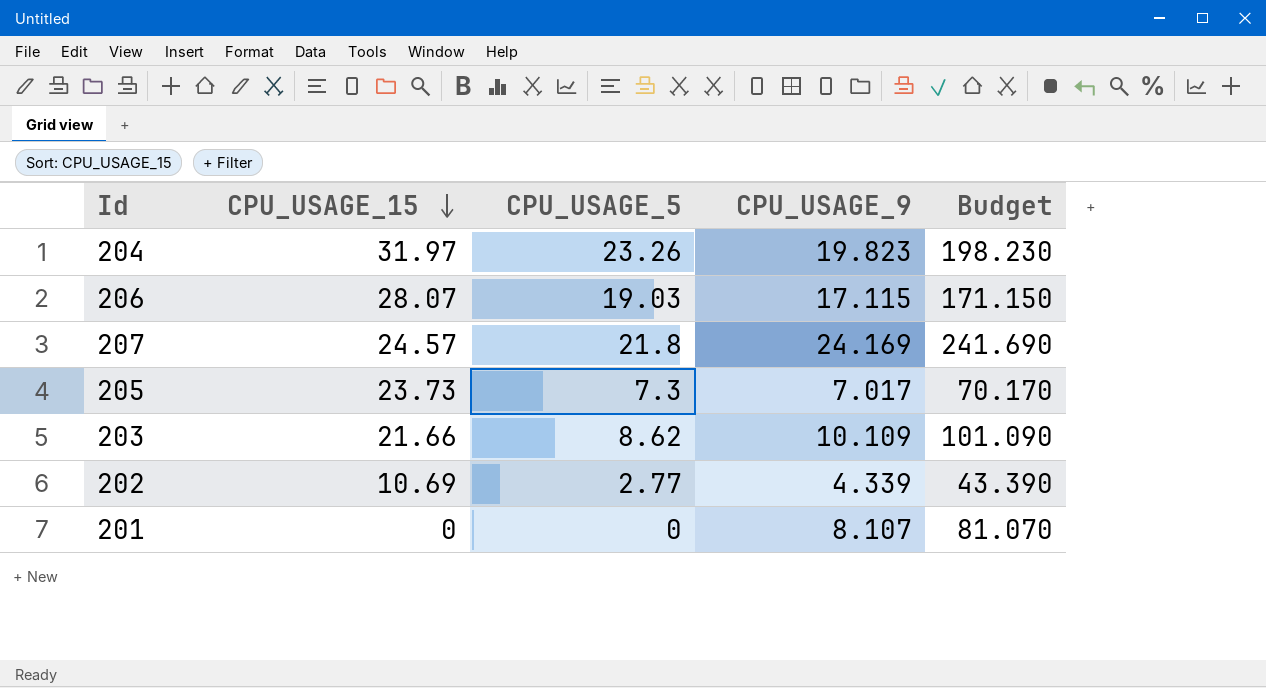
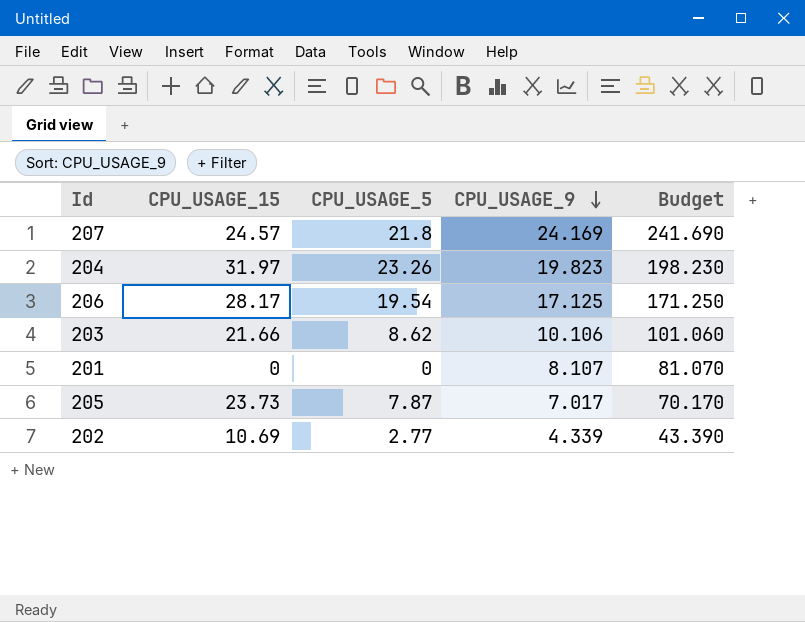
row order: CPU_USAGE_15 descending -> CPU_USAGE_9 descending
206 | CPU_USAGE_15: 28.07 -> 28.17
206 | CPU_USAGE_5: 19.03 -> 19.54
206 | CPU_USAGE_9: 17.115 -> 17.125
206 | Budget: 171.150 -> 171.250
203 | CPU_USAGE_9: 10.109 -> 10.106
203 | Budget: 101.090 -> 101.060
205 | CPU_USAGE_5: 7.3 -> 7.87

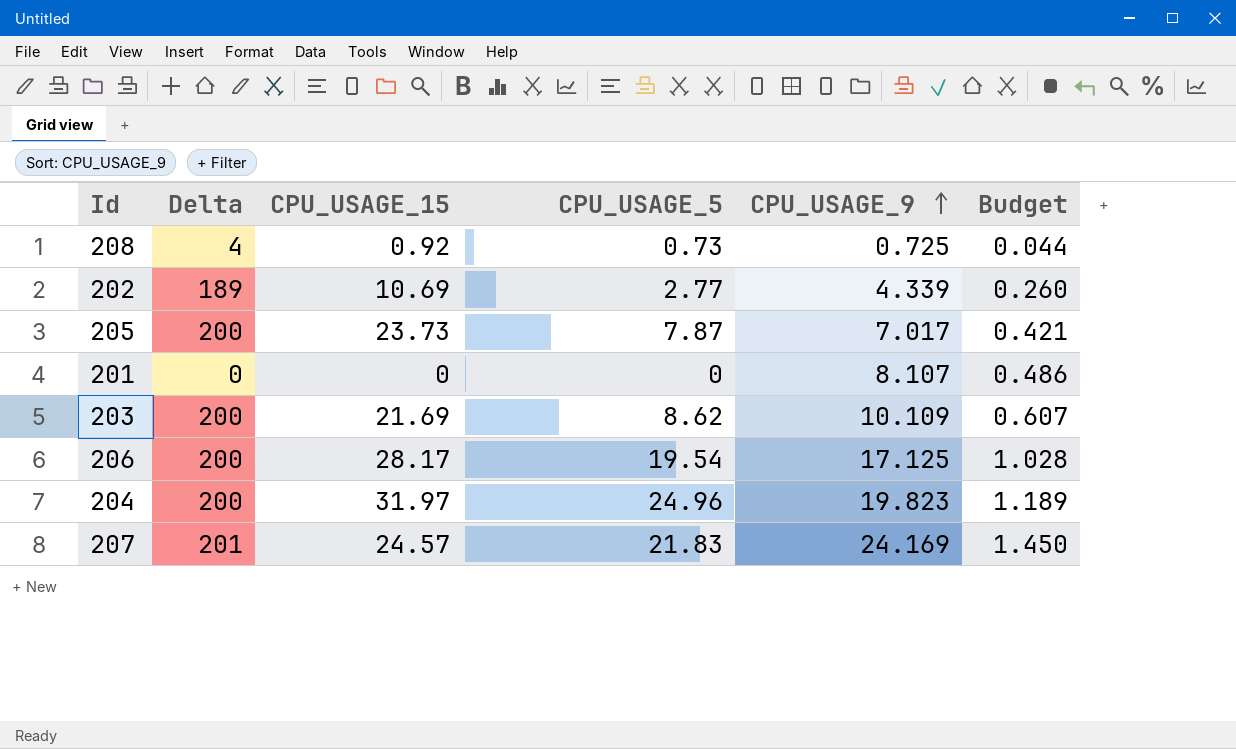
row order: CPU_USAGE_9 descending -> CPU_USAGE_9 ascending
column Delta | position: none -> 2
column Budget | formula: [CPU_USAGE_9] * 10 -> [CPU_USAGE_9] * 0.06
row 208: none -> 4 | 0.92 | 0.73 | 0.725 | 0.044
203 | CPU_USAGE_15: 21.66 -> 21.69
203 | CPU_USAGE_9: 10.106 -> 10.109
204 | CPU_USAGE_5: 23.26 -> 24.96
207 | CPU_USAGE_5: 21.8 -> 21.83

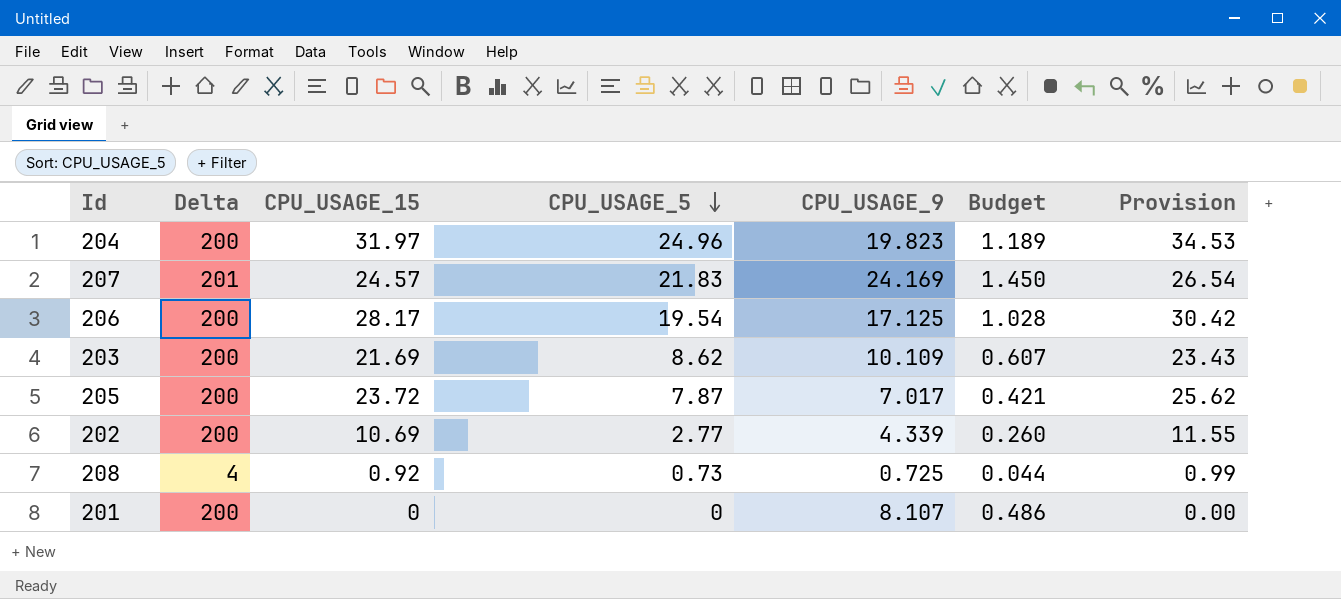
row order: CPU_USAGE_9 ascending -> CPU_USAGE_5 descending
column Provision | formula: none -> [CPU_USAGE_15] * 1.08
205 | CPU_USAGE_15: 23.73 -> 23.72
202 | Delta: 189 -> 200
201 | Delta: 0 -> 200

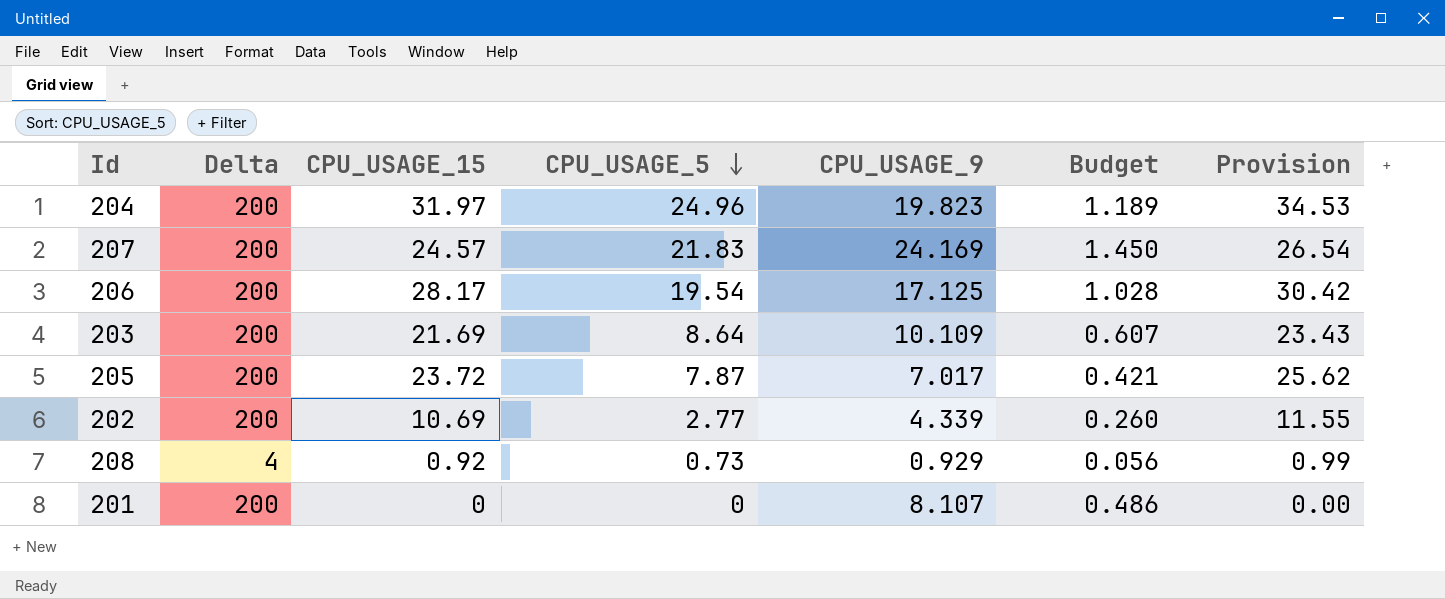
207 | Delta: 201 -> 200
203 | CPU_USAGE_5: 8.62 -> 8.64
208 | CPU_USAGE_9: 0.725 -> 0.929
208 | Budget: 0.044 -> 0.056

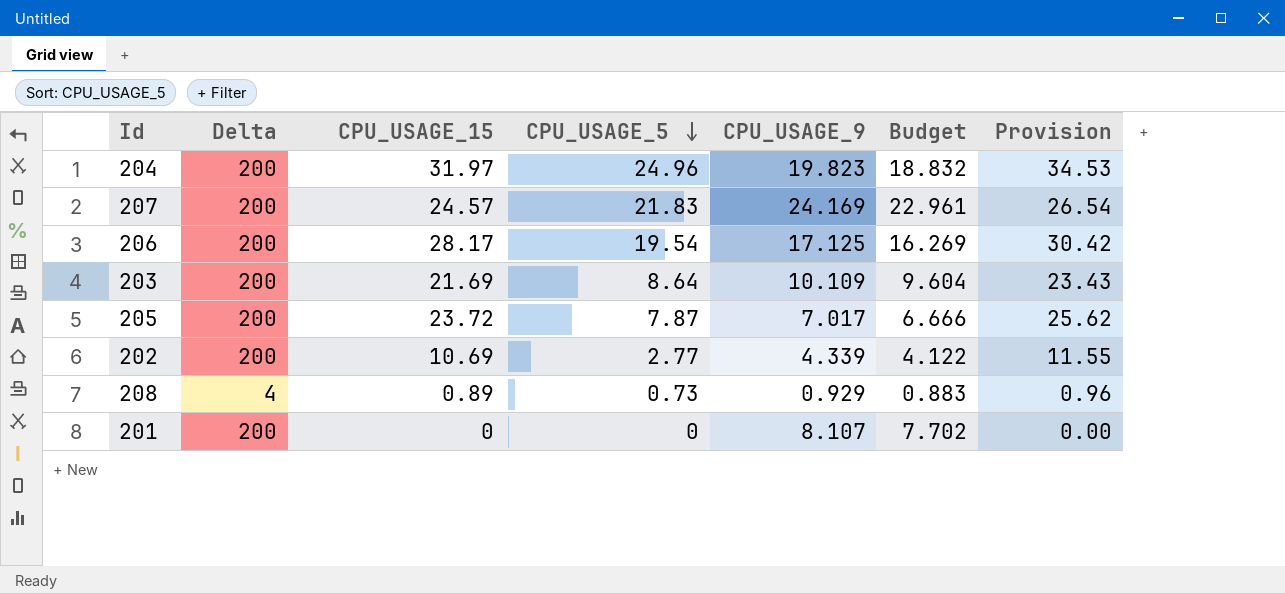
column Budget | formula: [CPU_USAGE_9] * 0.06 -> [CPU_USAGE_9] * 0.95
208 | CPU_USAGE_15: 0.92 -> 0.89
208 | Provision: 0.99 -> 0.96

